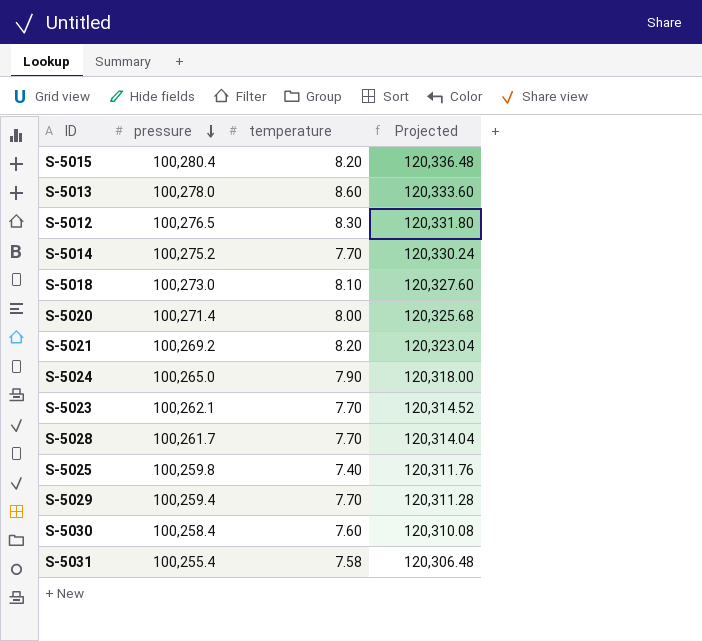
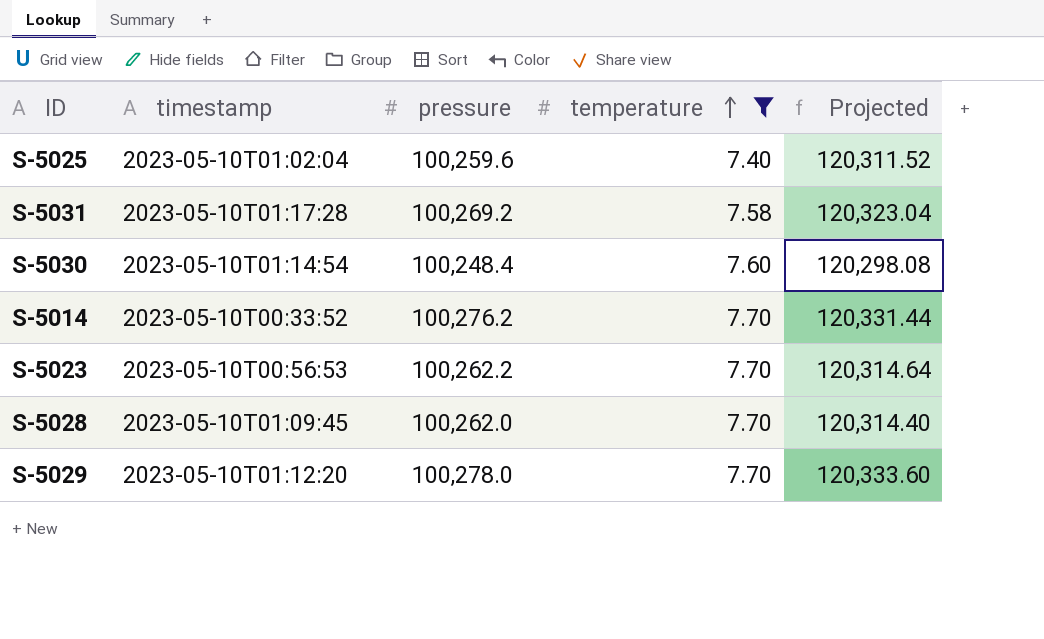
filter: none -> temperature <= 7.70
row order: pressure descending -> temperature ascending
column timestamp | position: none -> 2
S-5025 | pressure: 100,259.8 -> 100,259.6
S-5025 | Projected: 120,311.76 -> 120,311.52
S-5031 | pressure: 100,255.4 -> 100,269.2
S-5031 | Projected: 120,306.48 -> 120,323.04
S-5030 | pressure: 100,258.4 -> 100,248.4
S-5030 | Projected: 120,310.08 -> 120,298.08
S-5014 | pressure: 100,275.2 -> 100,276.2
S-5014 | Projected: 120,330.24 -> 120,331.44
S-5023 | pressure: 100,262.1 -> 100,262.2
S-5023 | Projected: 120,314.52 -> 120,314.64
S-5028 | pressure: 100,261.7 -> 100,262.0
S-5028 | Projected: 120,314.04 -> 120,314.40
S-5029 | pressure: 100,259.4 -> 100,278.0
S-5029 | Projected: 120,311.28 -> 120,333.60

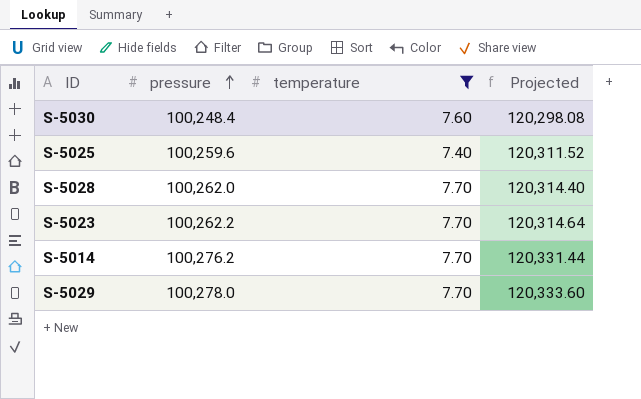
row order: temperature ascending -> pressure ascending
column timestamp | position: 2 -> none
row S-5031: 2023-05-10T01:17:28 | 100,269.2 | 7.58 | 120,323.04 -> none

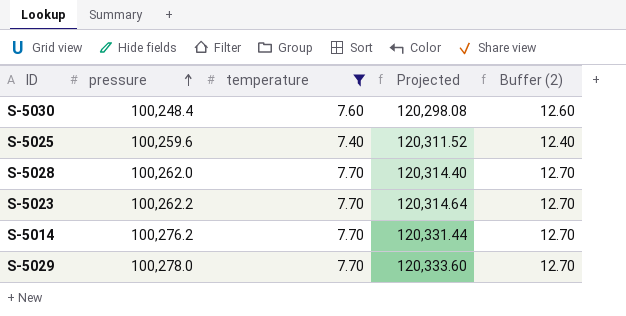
column Buffer (2) | formula: none -> [temperature] + 5

